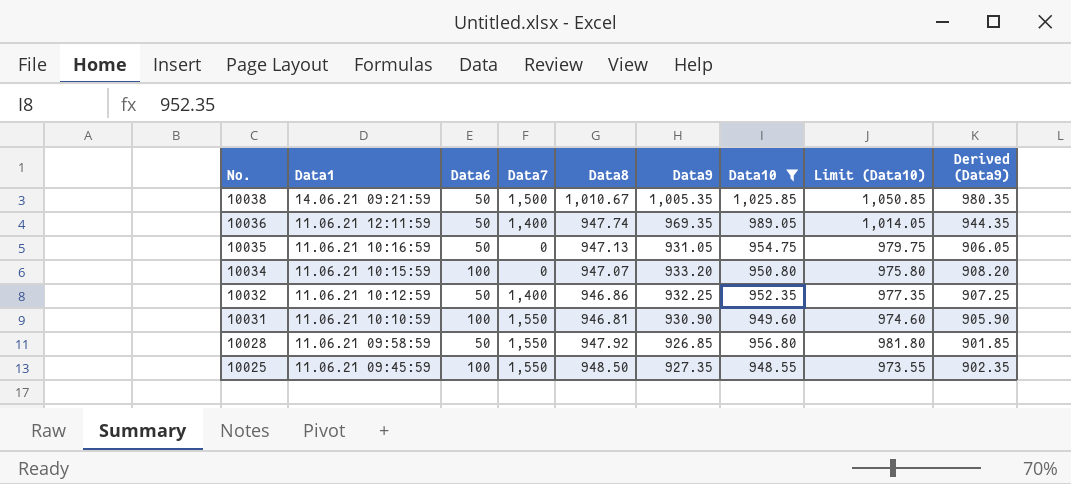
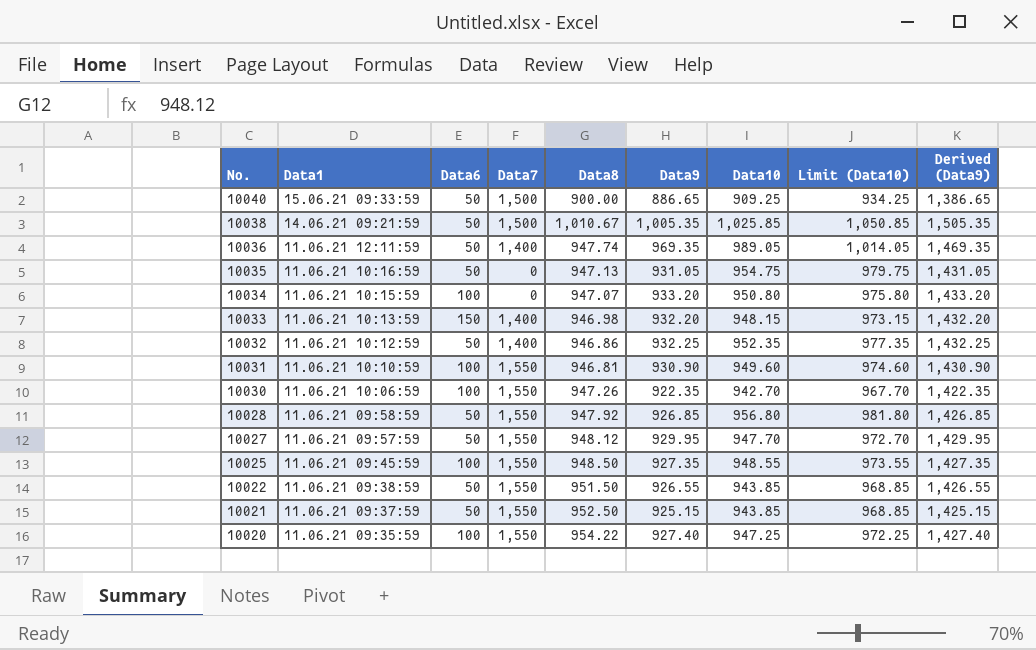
filter: Data10 >= 948.55 -> none
column Derived (Data9) | formula: [Data9] - 25 -> [Data9] + 500

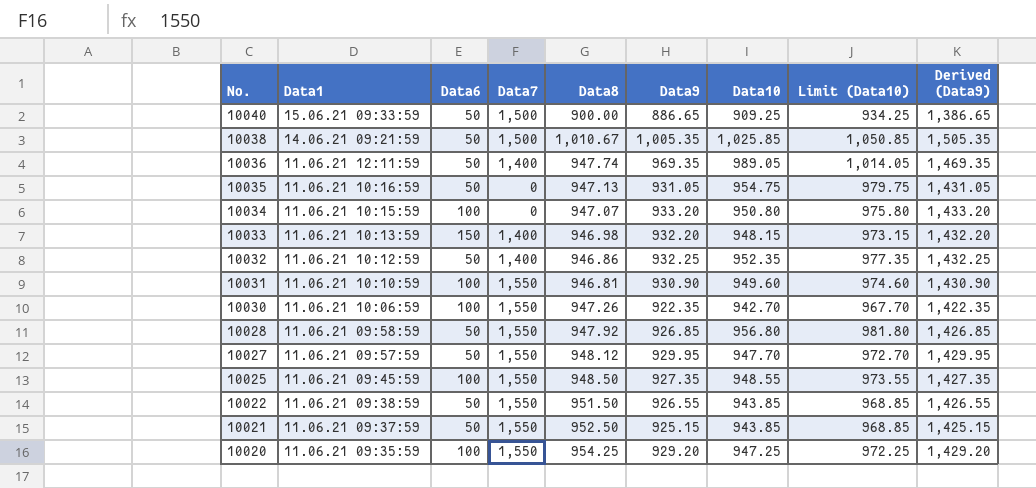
10020 | Data8: 954.22 -> 954.25
10020 | Data9: 927.40 -> 929.20
10020 | Derived (Data9): 1,427.40 -> 1,429.20

